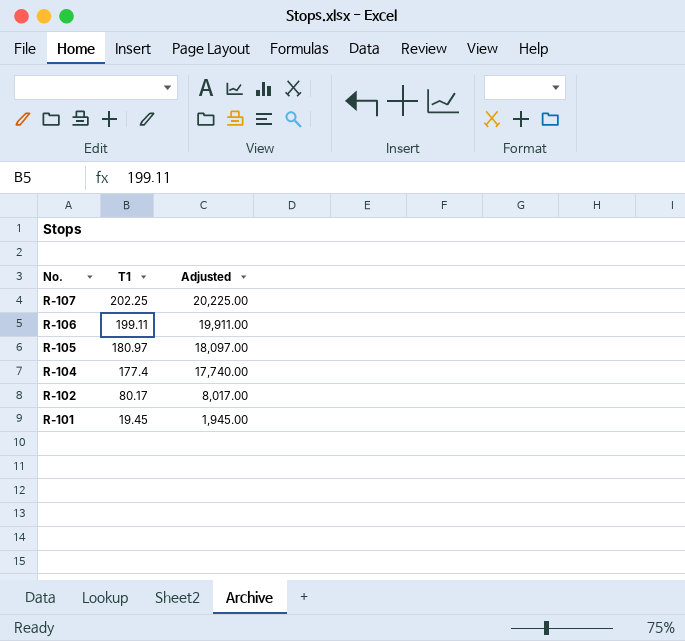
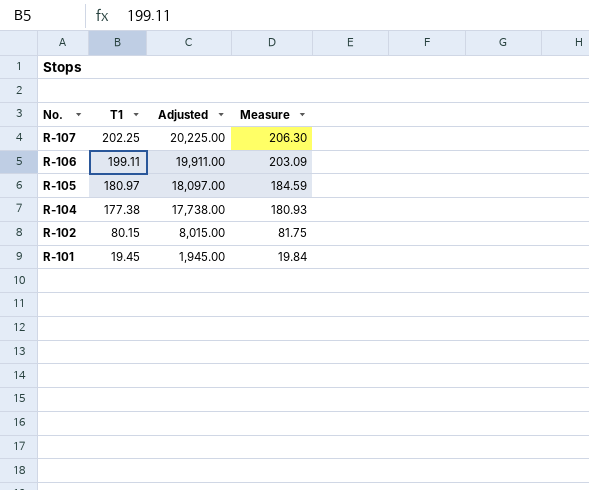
column Measure | formula: none -> [T1] * 1.02
R-104 | T1: 177.4 -> 177.38
R-104 | Adjusted: 17,740.00 -> 17,738.00
R-102 | T1: 80.17 -> 80.15
R-102 | Adjusted: 8,017.00 -> 8,015.00

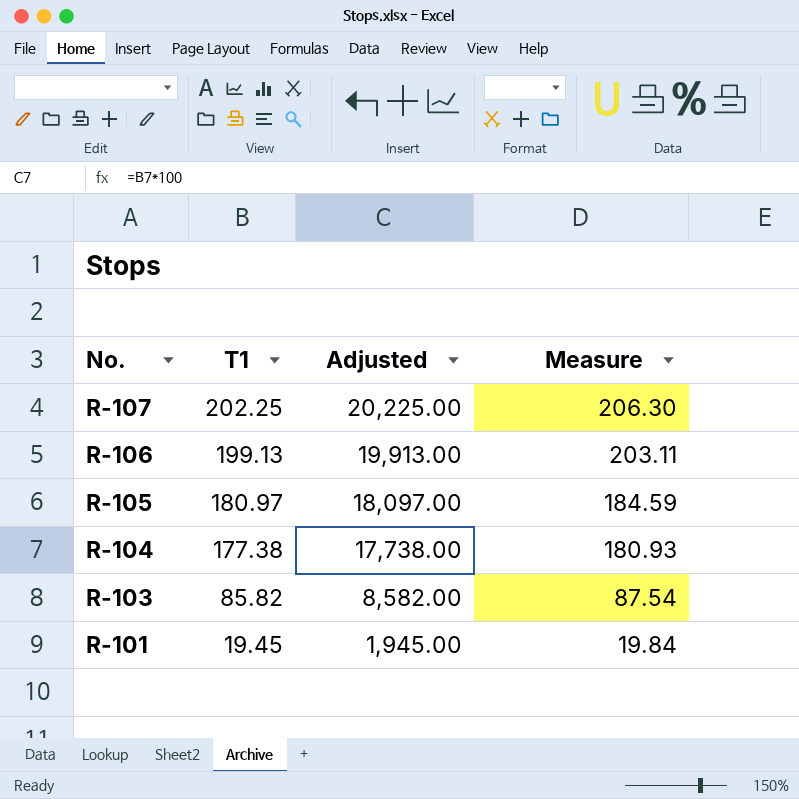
row R-102: 80.15 | 8,015.00 | 81.75 -> none
R-106 | T1: 199.11 -> 199.13
R-106 | Adjusted: 19,911.00 -> 19,913.00
R-106 | Measure: 203.09 -> 203.11
row R-103: none -> 85.82 | 8,582.00 | 87.54

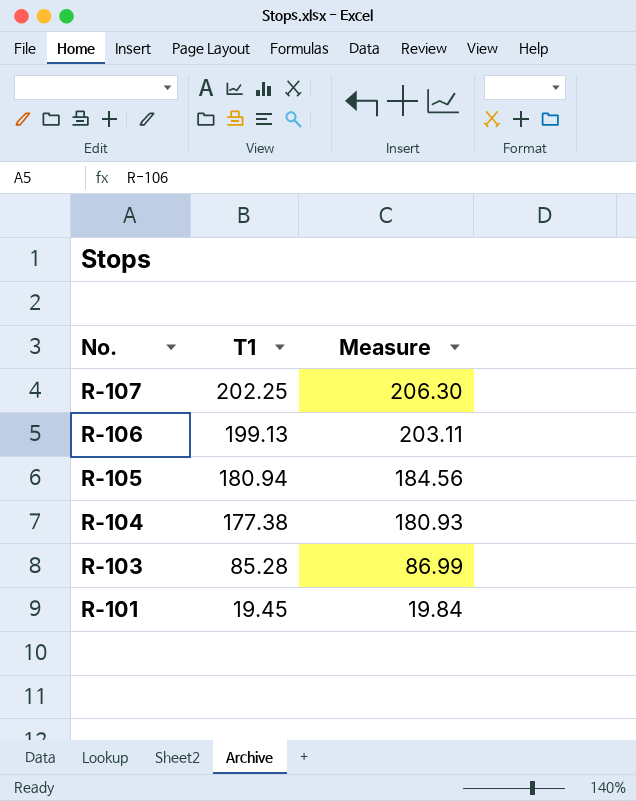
column Adjusted | formula: [T1] * 100 -> none
R-105 | T1: 180.97 -> 180.94
R-105 | Measure: 184.59 -> 184.56
R-103 | T1: 85.82 -> 85.28
R-103 | Measure: 87.54 -> 86.99

